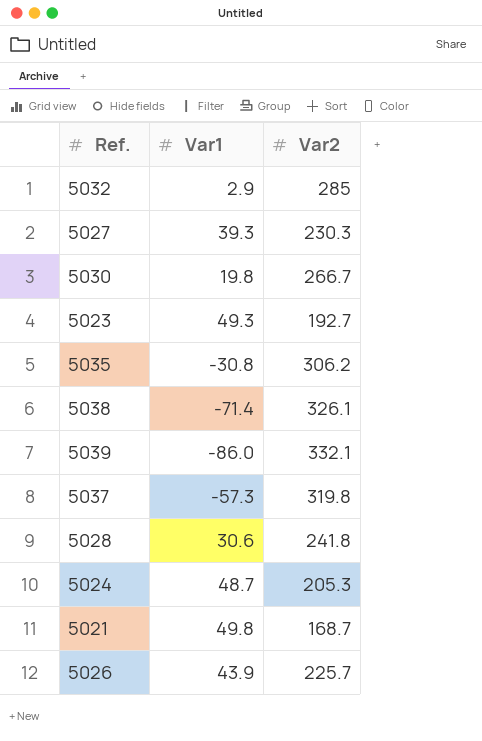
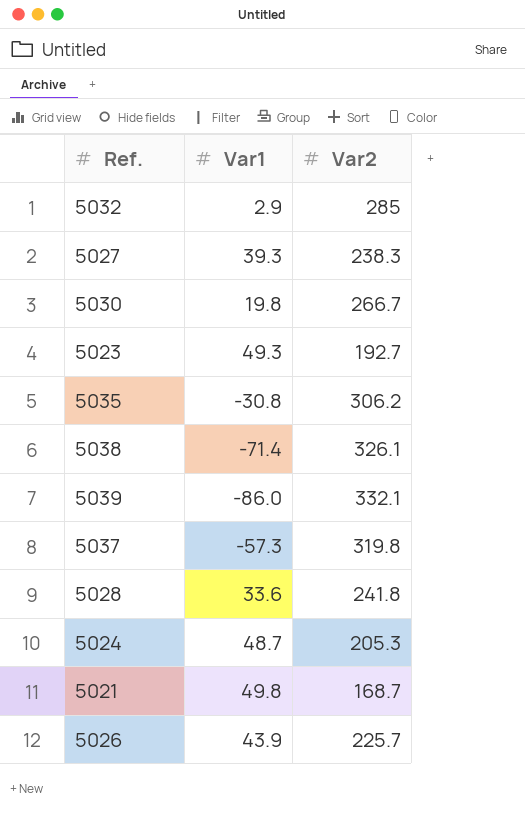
5027 | Var2: 230.3 -> 238.3
5028 | Var1: 30.6 -> 33.6

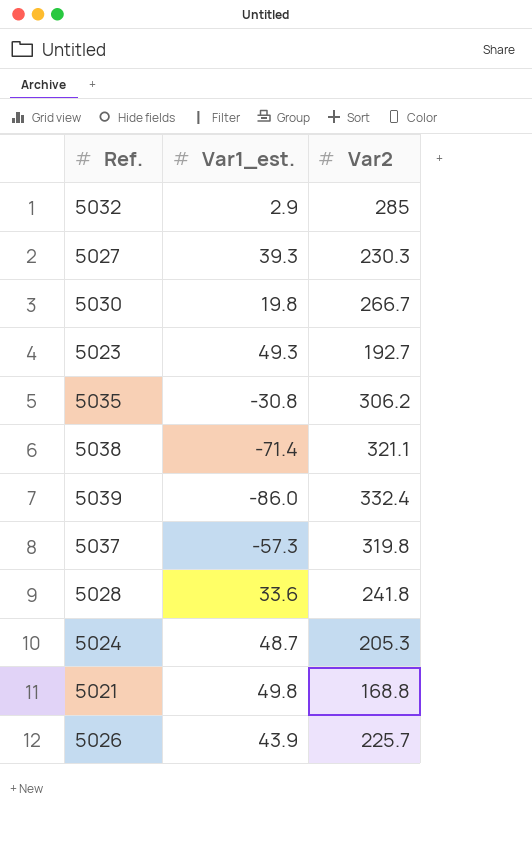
column name: Var1 -> Var1_est.
5027 | Var2: 238.3 -> 230.3
5038 | Var2: 326.1 -> 321.1
5039 | Var2: 332.1 -> 332.4
5021 | Var2: 168.7 -> 168.8

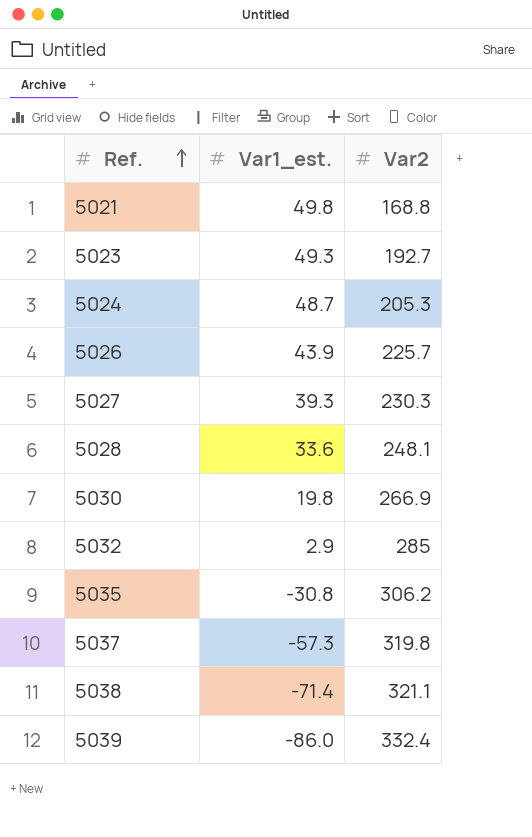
row order: none -> Ref. ascending
5028 | Var2: 241.8 -> 248.1
5030 | Var2: 266.7 -> 266.9

